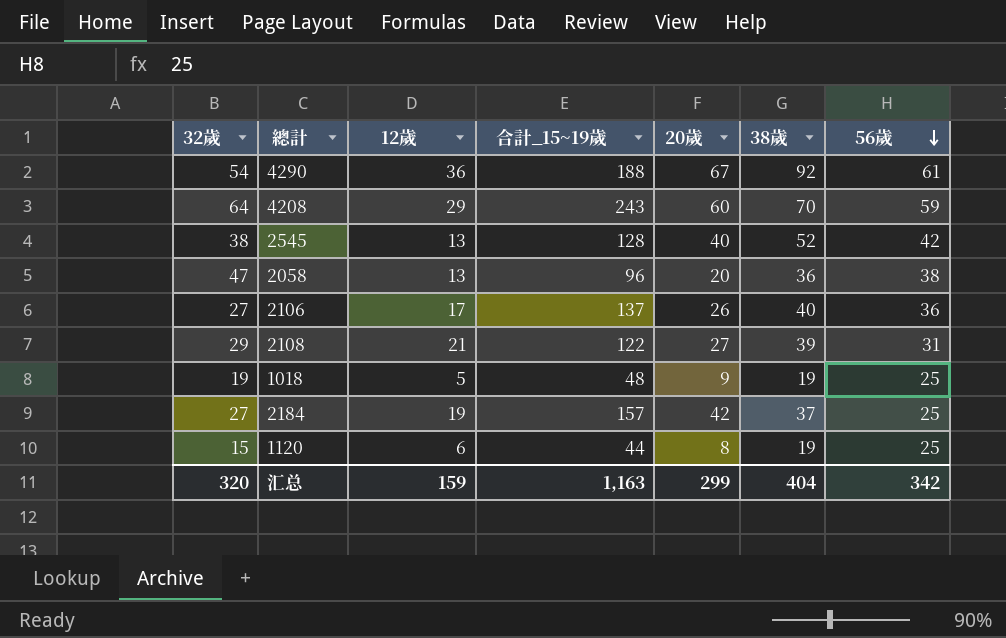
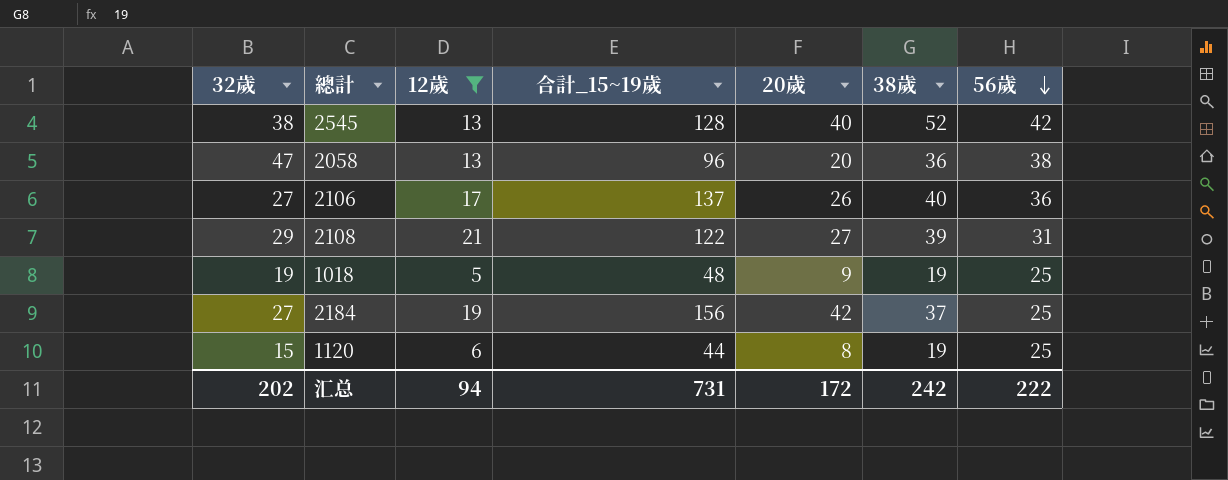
filter: none -> 12歲 <= 21
2184 | 合計_15~19歲: 157 -> 156
汇总 | 32歲: 320 -> 202
汇总 | 12歲: 159 -> 94
汇总 | 合計_15~19歲: 1,163 -> 731
汇总 | 20歲: 299 -> 172
汇总 | 38歲: 404 -> 242
汇总 | 56歲: 342 -> 222

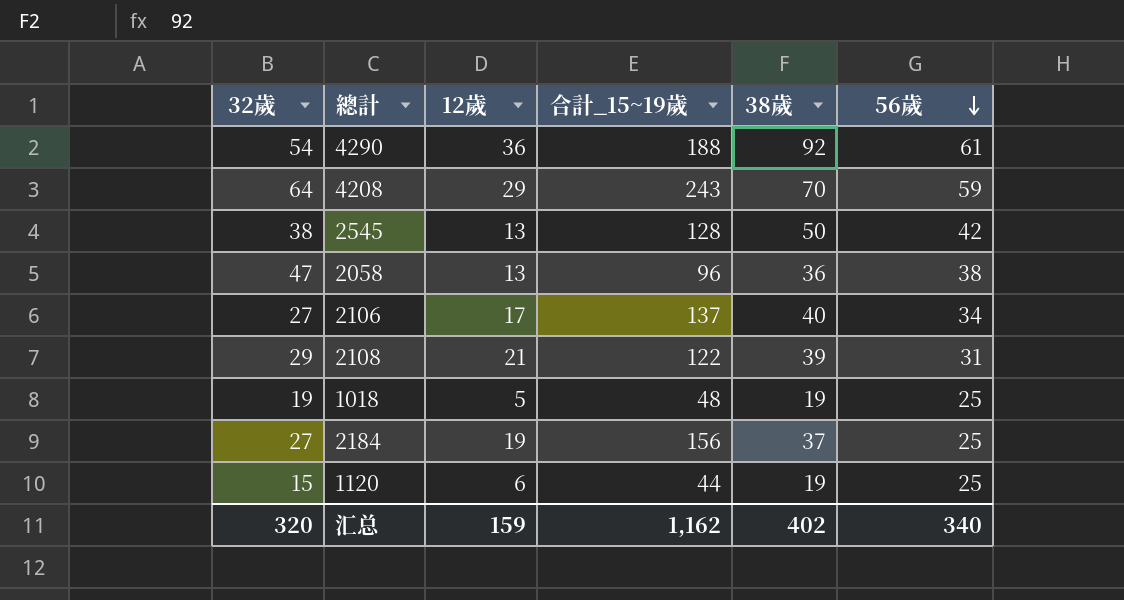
filter: 12歲 <= 21 -> none
column 20歲 | position: 5 -> none
2545 | 38歲: 52 -> 50
2106 | 56歲: 36 -> 34
汇总 | 32歲: 202 -> 320
汇总 | 12歲: 94 -> 159
汇总 | 合計_15~19歲: 731 -> 1,162
汇总 | 38歲: 242 -> 402
汇总 | 56歲: 222 -> 340

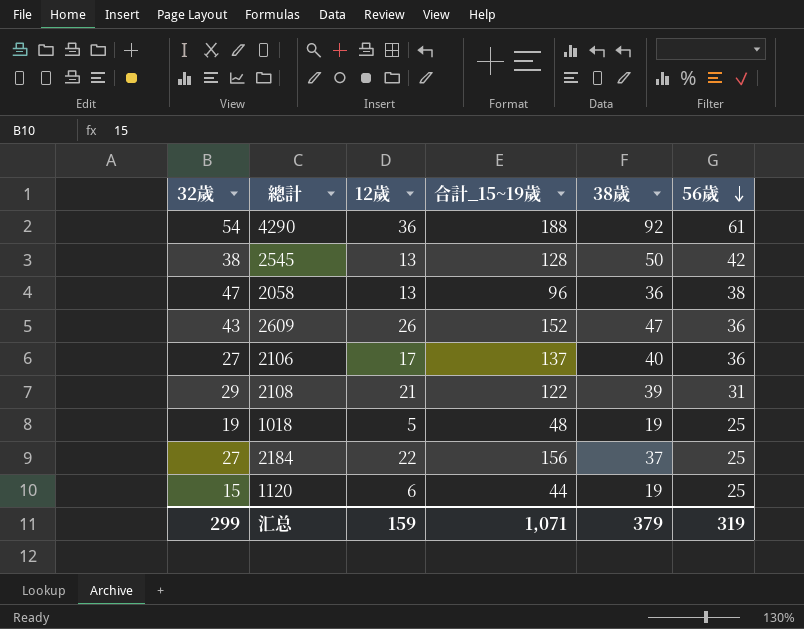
row 4208: 64 | 29 | 243 | 70 | 59 -> none
row 2609: none -> 43 | 26 | 152 | 47 | 36
2106 | 56歲: 34 -> 36
2184 | 12歲: 19 -> 22
汇总 | 32歲: 320 -> 299
汇总 | 合計_15~19歲: 1,162 -> 1,071
汇总 | 38歲: 402 -> 379
汇总 | 56歲: 340 -> 319

